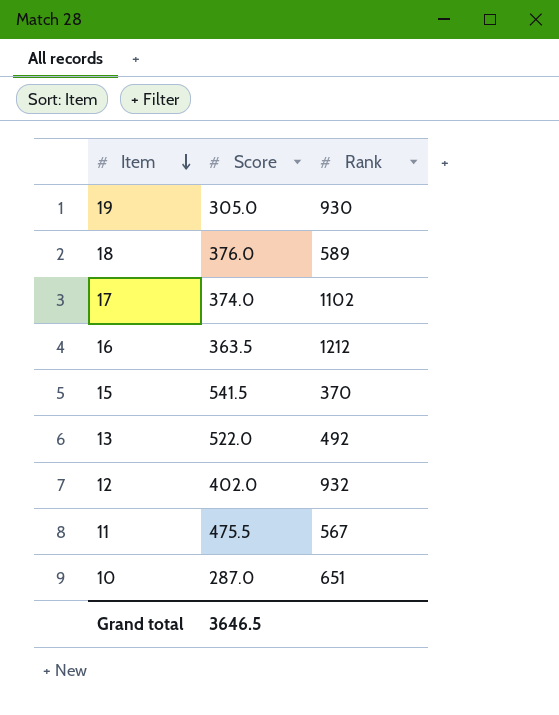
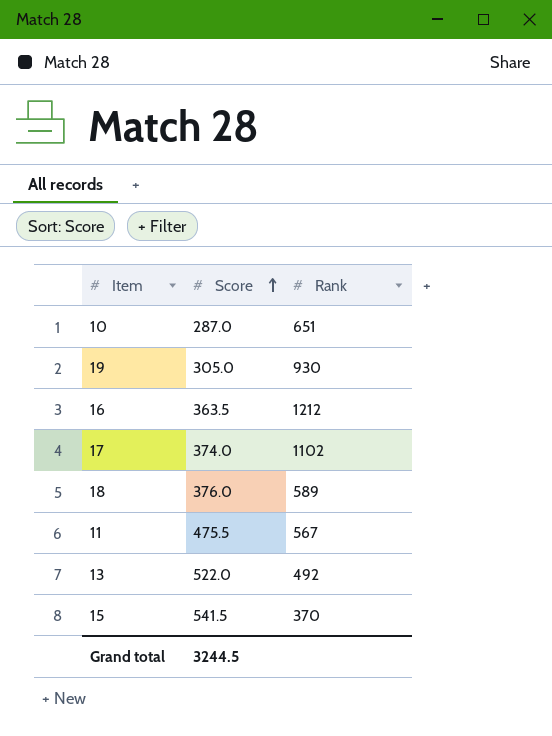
row order: Item descending -> Score ascending
row 12: 402.0 | 932 -> none
Grand total | Score: 3646.5 -> 3244.5

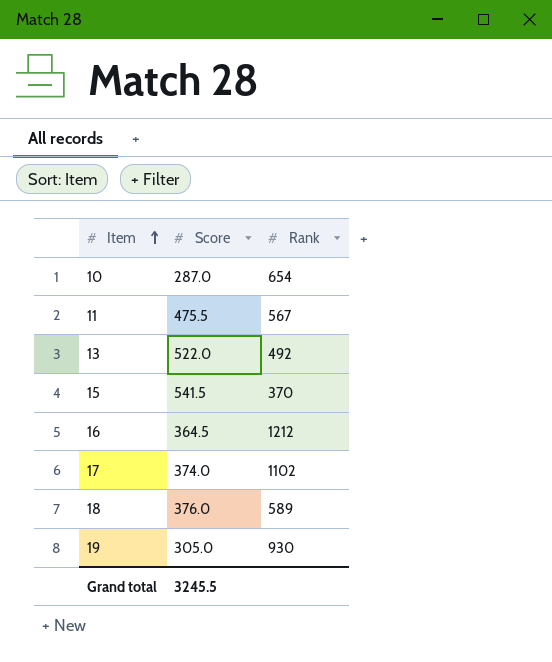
row order: Score ascending -> Item ascending
10 | Rank: 651 -> 654
16 | Score: 363.5 -> 364.5
Grand total | Score: 3244.5 -> 3245.5

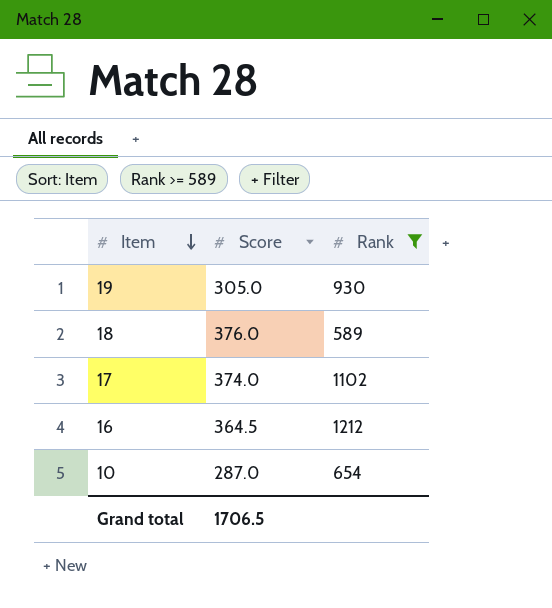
filter: none -> Rank >= 589
row order: Item ascending -> Item descending
Grand total | Score: 3245.5 -> 1706.5

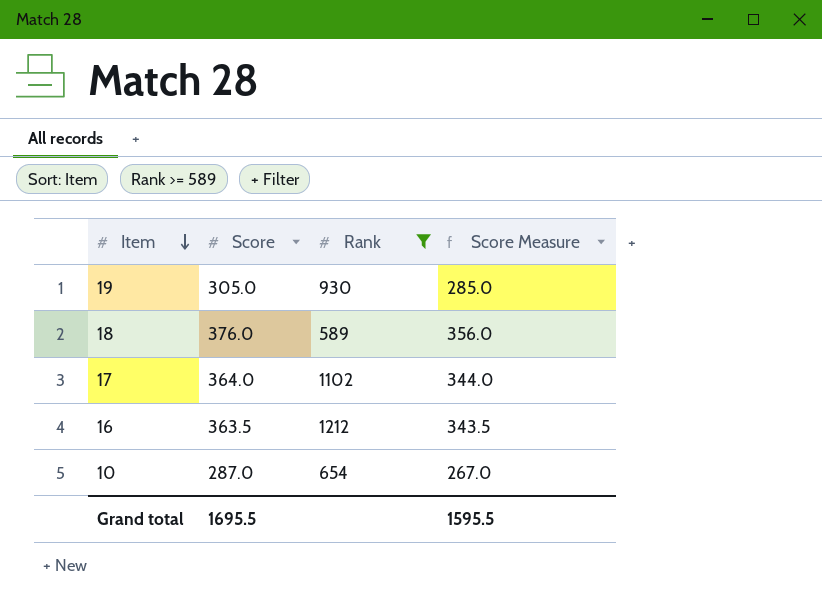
column Score Measure | formula: none -> [Score] - 20
17 | Score: 374.0 -> 364.0
16 | Score: 364.5 -> 363.5
Grand total | Score: 1706.5 -> 1695.5

